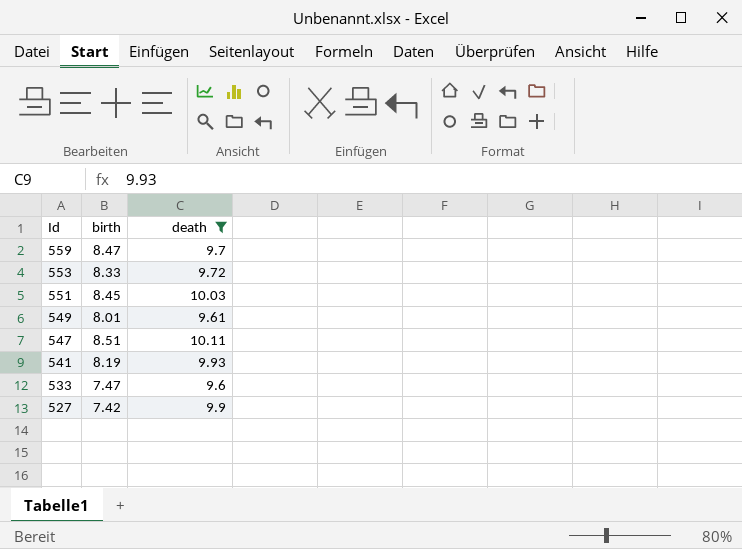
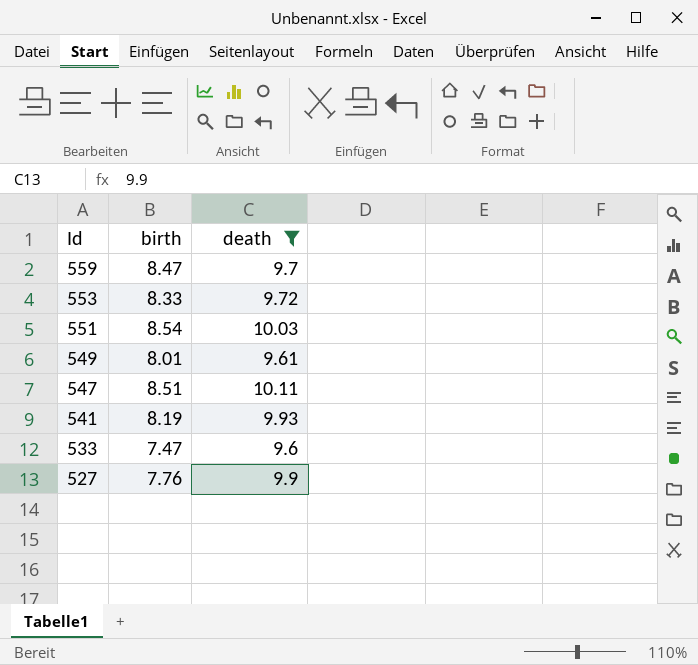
551 | birth: 8.45 -> 8.54
527 | birth: 7.42 -> 7.76

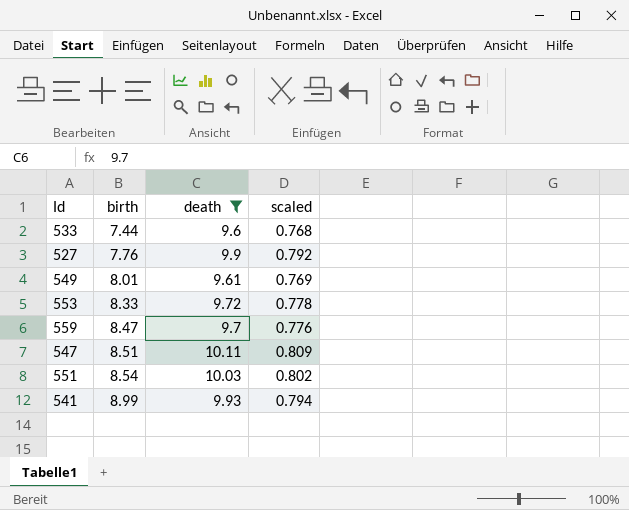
row order: Id descending -> birth ascending
column scaled | formula: none -> [death] * 0.08
533 | birth: 7.47 -> 7.44
541 | birth: 8.19 -> 8.99

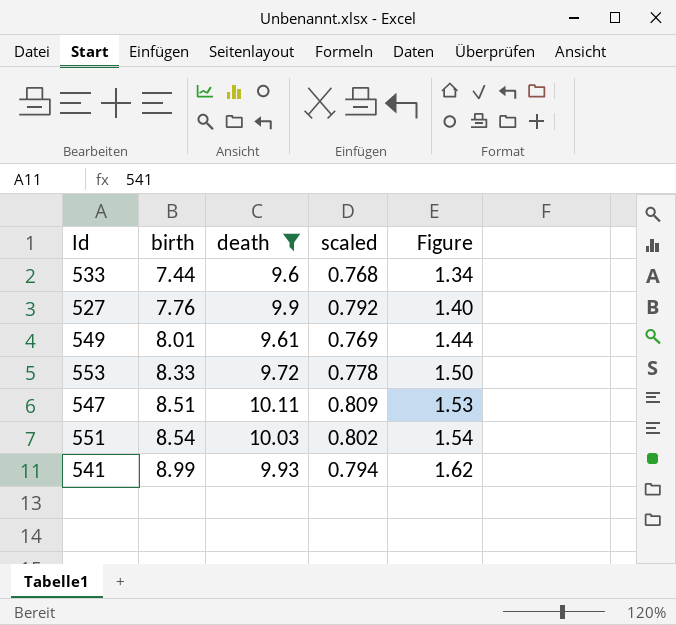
column Figure | formula: none -> [birth] * 0.18
row 559: 8.47 | 9.7 | 0.776 -> none

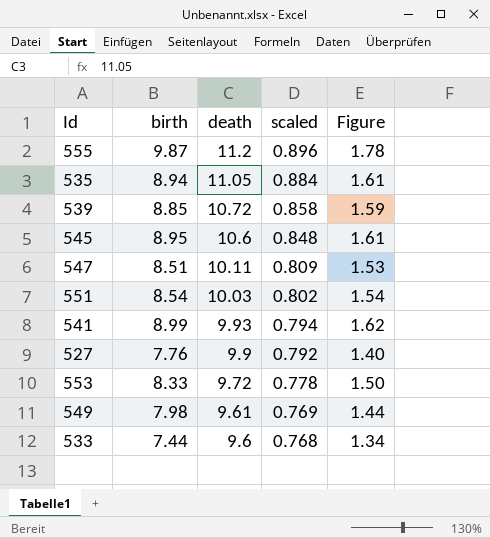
filter: death <= 10.11 -> none
row order: birth ascending -> death descending
549 | birth: 8.01 -> 7.98

